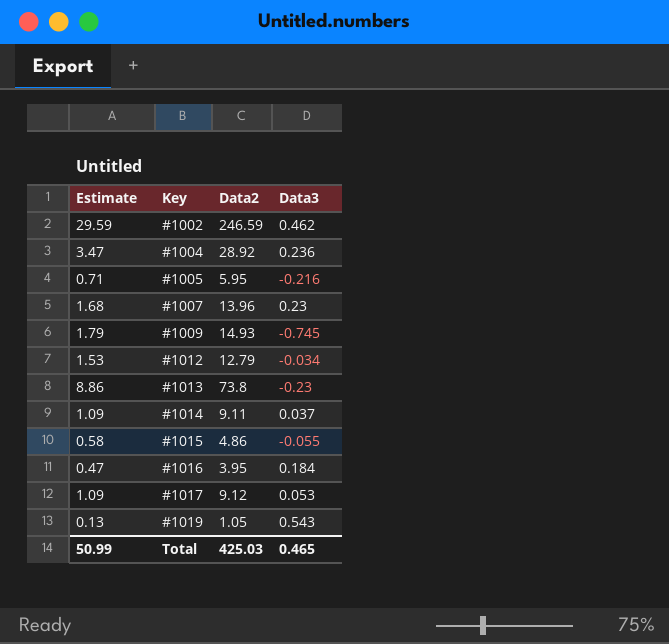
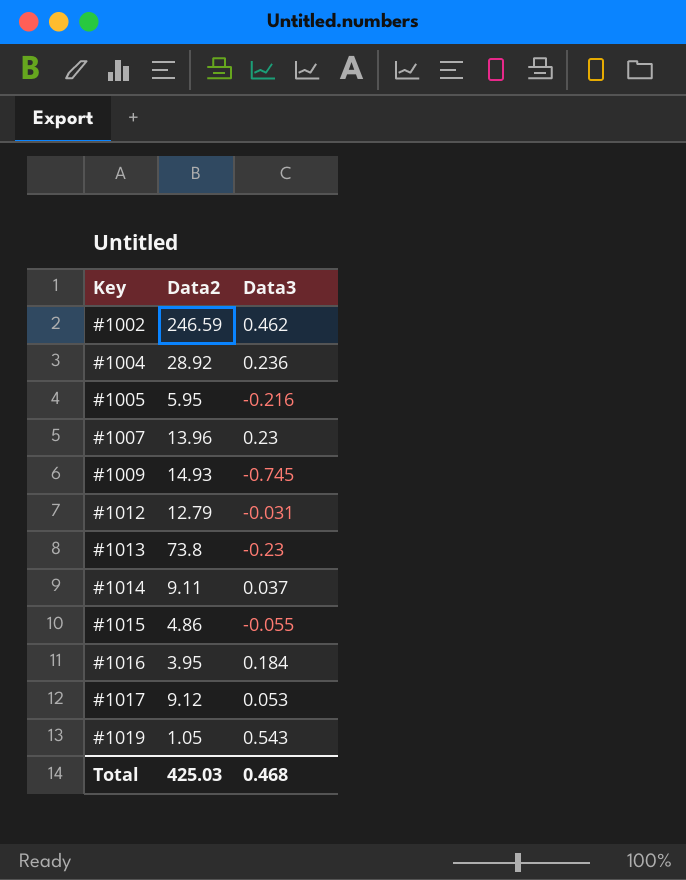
column Estimate | formula: [Data2] * 0.12 -> none
#1012 | Data3: -0.034 -> -0.031
Total | Data3: 0.465 -> 0.468

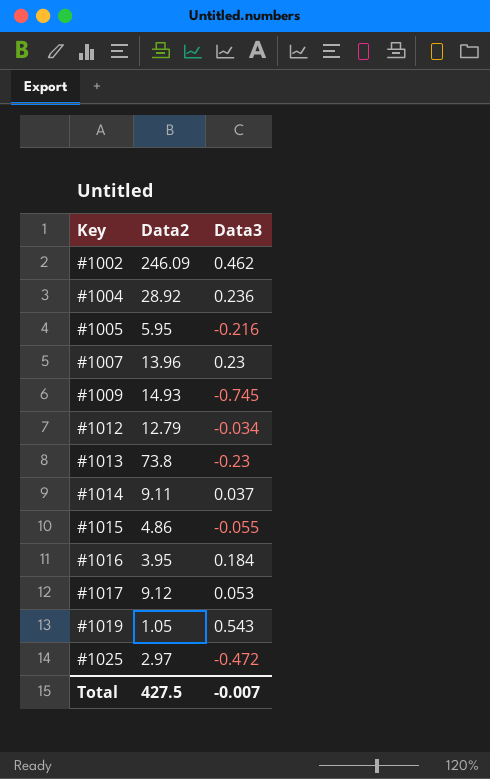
#1002 | Data2: 246.59 -> 246.09
#1012 | Data3: -0.031 -> -0.034
row #1025: none -> 2.97 | -0.472
Total | Data2: 425.03 -> 427.5
Total | Data3: 0.468 -> -0.007

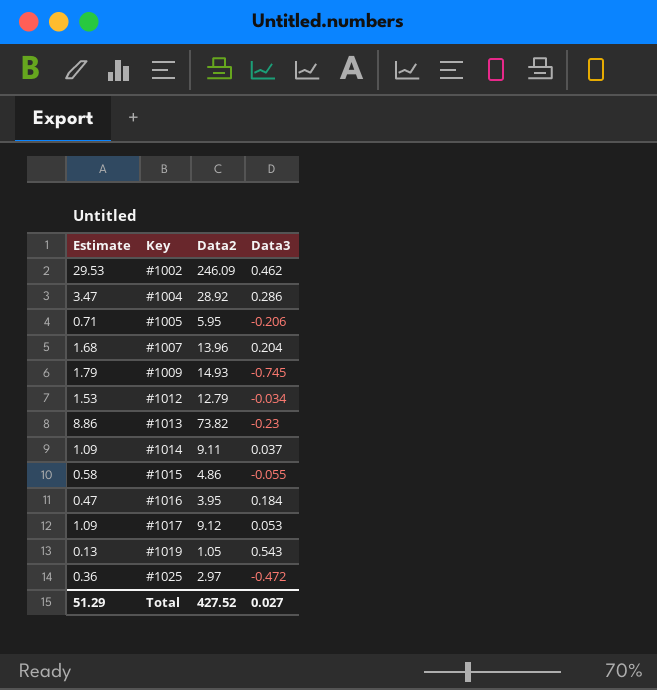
column Estimate | formula: none -> [Data2] * 0.12
#1004 | Data3: 0.236 -> 0.286
#1005 | Data3: -0.216 -> -0.206
#1007 | Data3: 0.23 -> 0.204
#1013 | Data2: 73.8 -> 73.82
Total | Data2: 427.5 -> 427.52
Total | Data3: -0.007 -> 0.027

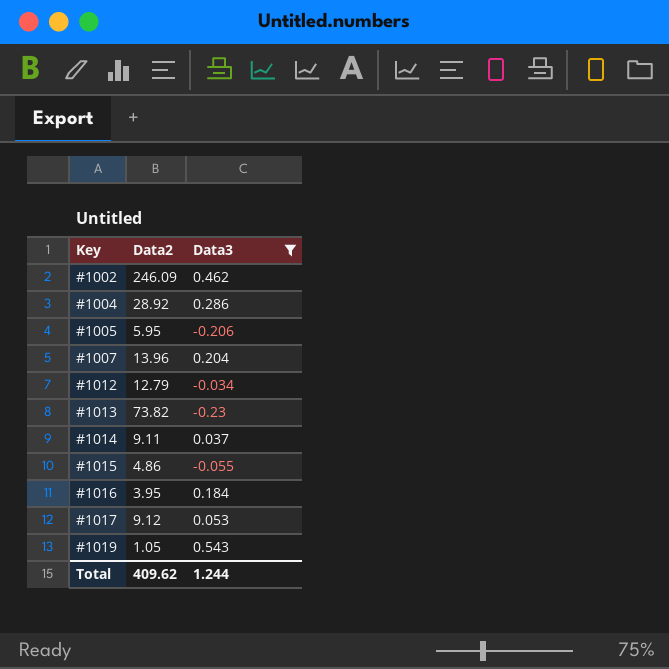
filter: none -> Data3 >= -0.23
column Estimate | formula: [Data2] * 0.12 -> none
Total | Data2: 427.52 -> 409.62
Total | Data3: 0.027 -> 1.244

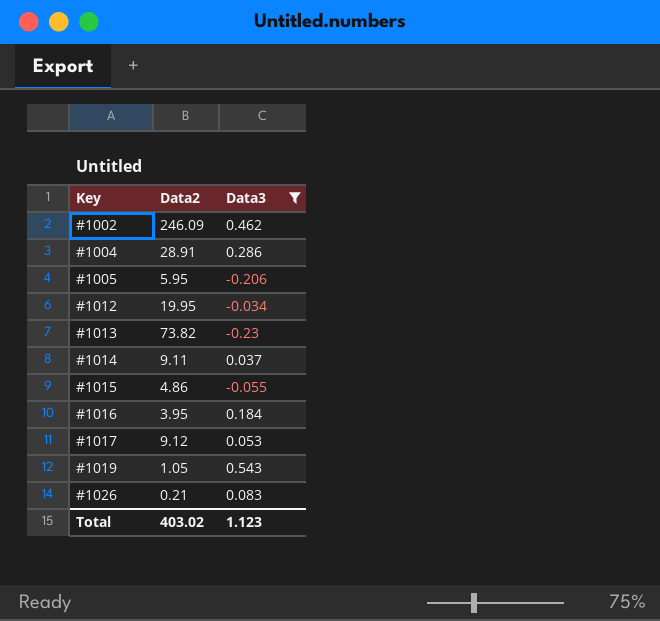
row #1007: 13.96 | 0.204 -> none
#1004 | Data2: 28.92 -> 28.91
#1012 | Data2: 12.79 -> 19.95
row #1026: none -> 0.21 | 0.083
Total | Data2: 409.62 -> 403.02
Total | Data3: 1.244 -> 1.123

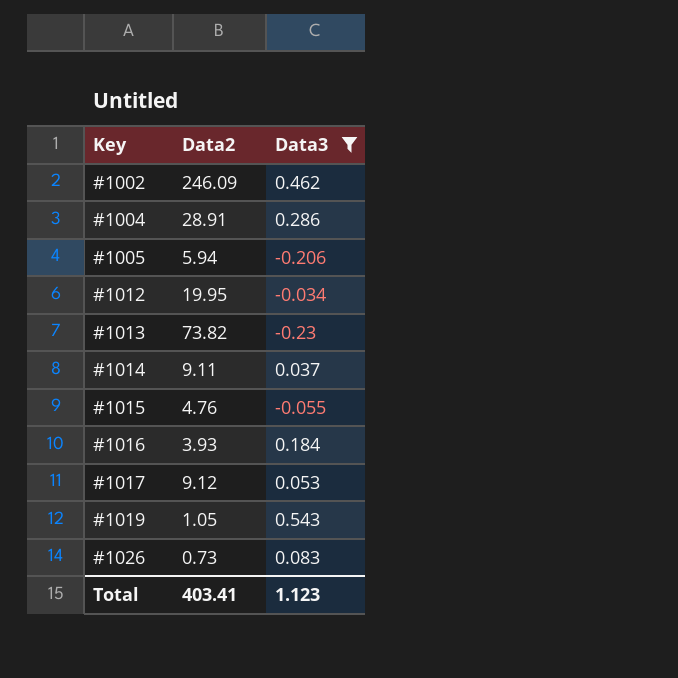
#1005 | Data2: 5.95 -> 5.94
#1015 | Data2: 4.86 -> 4.76
#1016 | Data2: 3.95 -> 3.93
#1026 | Data2: 0.21 -> 0.73
Total | Data2: 403.02 -> 403.41

